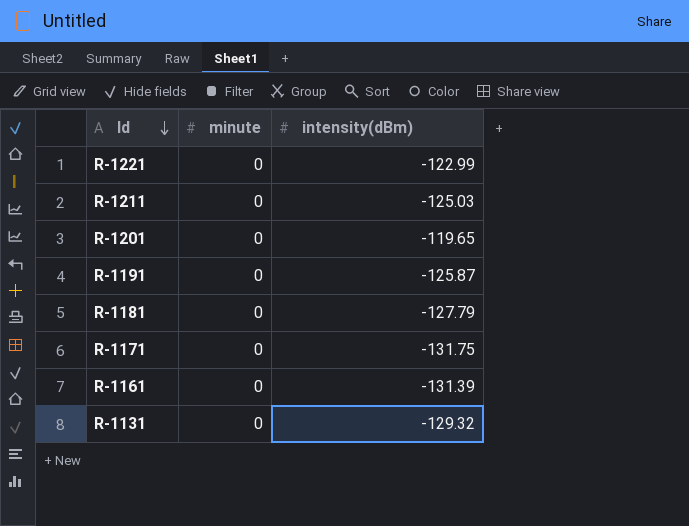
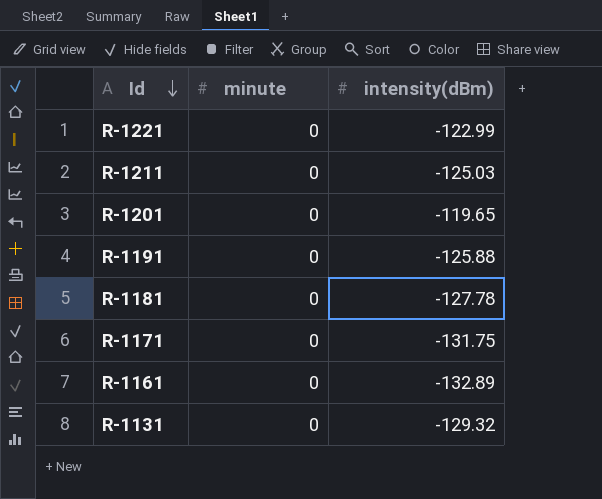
R-1191 | intensity(dBm): -125.87 -> -125.88
R-1181 | intensity(dBm): -127.79 -> -127.78
R-1161 | intensity(dBm): -131.39 -> -132.89

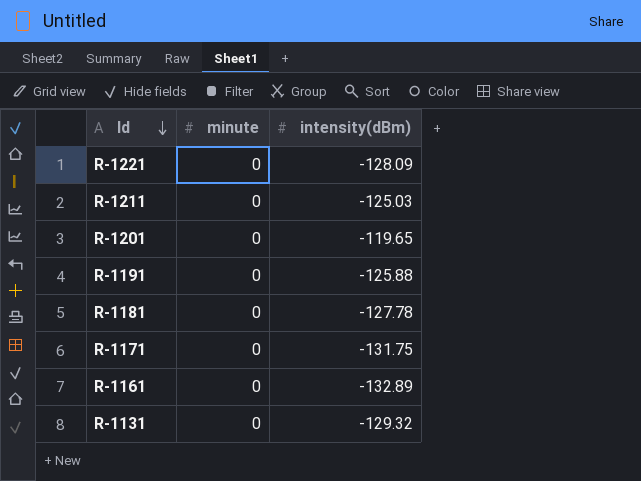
R-1221 | intensity(dBm): -122.99 -> -128.09

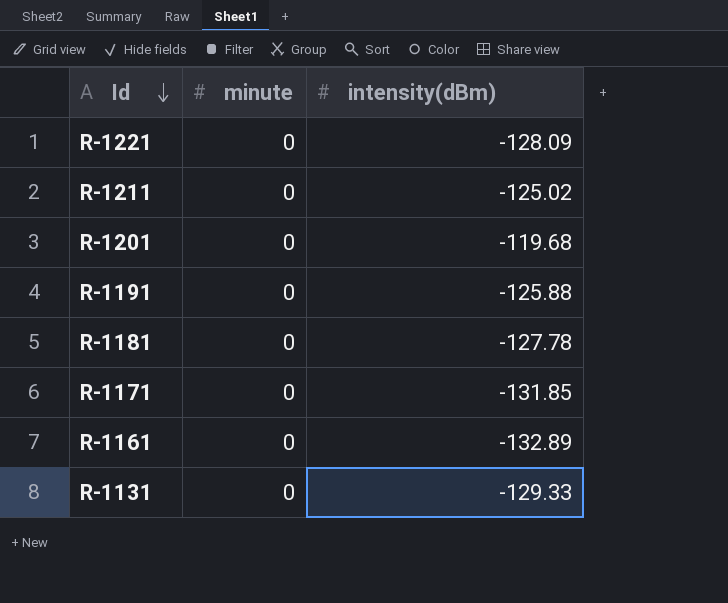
R-1211 | intensity(dBm): -125.03 -> -125.02
R-1201 | intensity(dBm): -119.65 -> -119.68
R-1171 | intensity(dBm): -131.75 -> -131.85
R-1131 | intensity(dBm): -129.32 -> -129.33

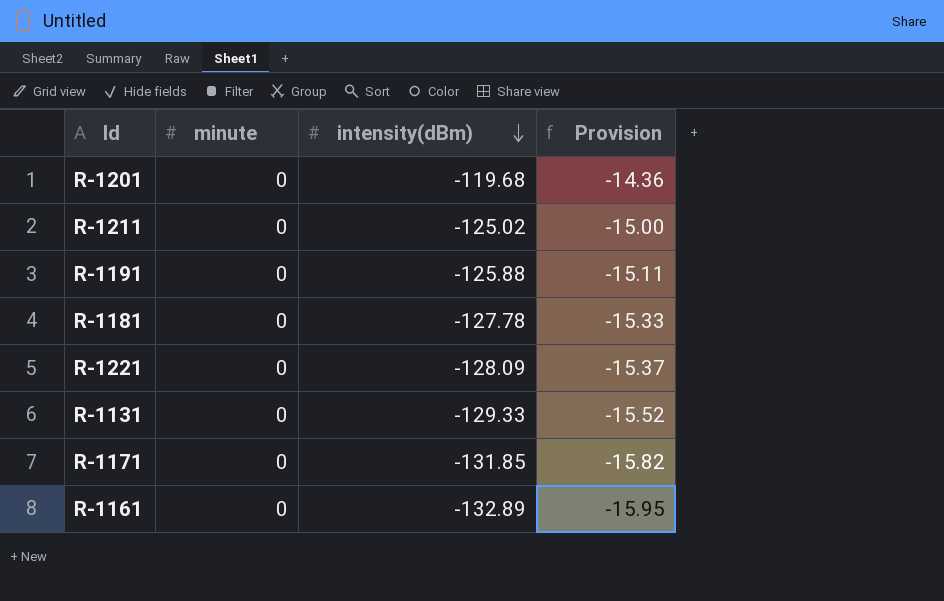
row order: Id descending -> intensity(dBm) descending
column Provision | formula: none -> [intensity(dBm)] * 0.12

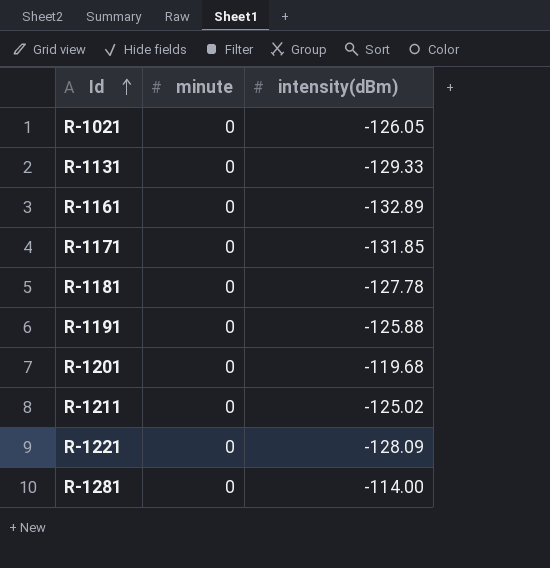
row order: intensity(dBm) descending -> Id ascending
column Provision | formula: [intensity(dBm)] * 0.12 -> none
row R-1021: none -> 0 | -126.05
row R-1281: none -> 0 | -114.00

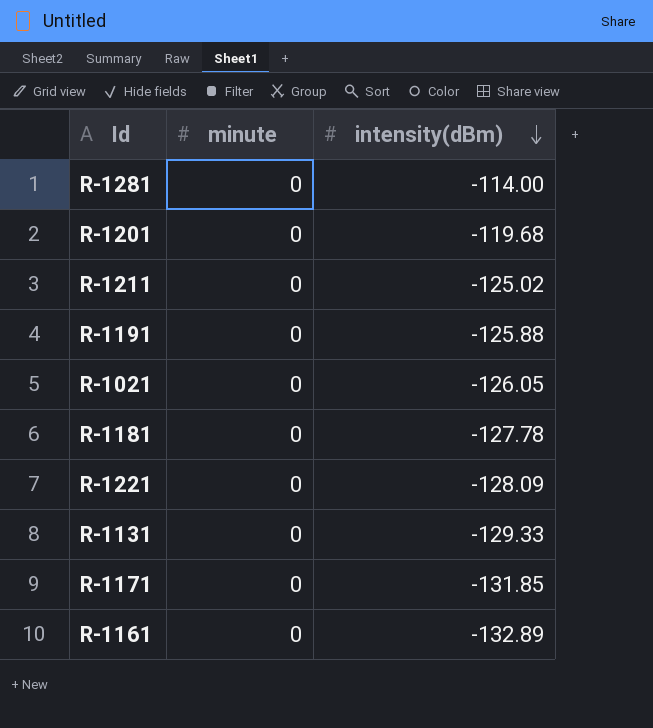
row order: Id ascending -> intensity(dBm) descending

